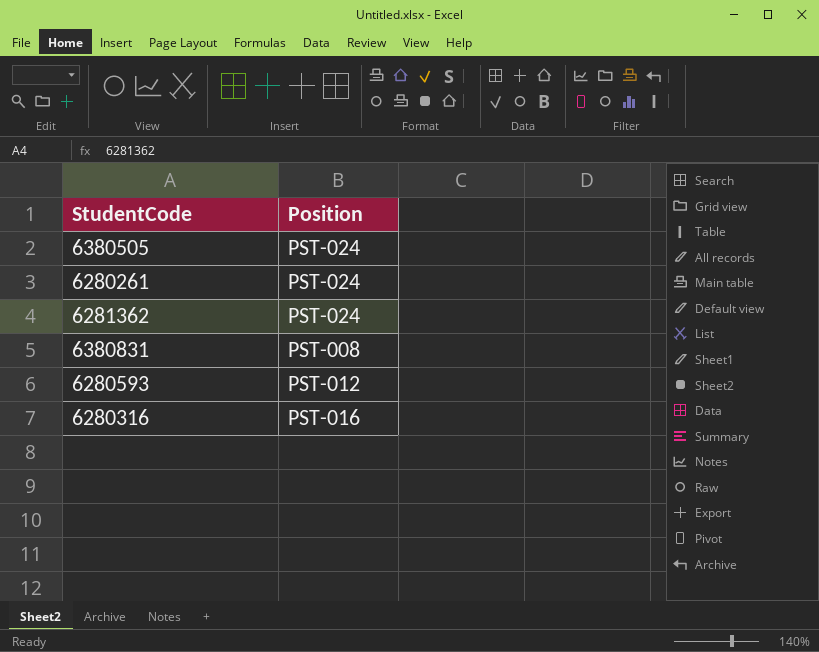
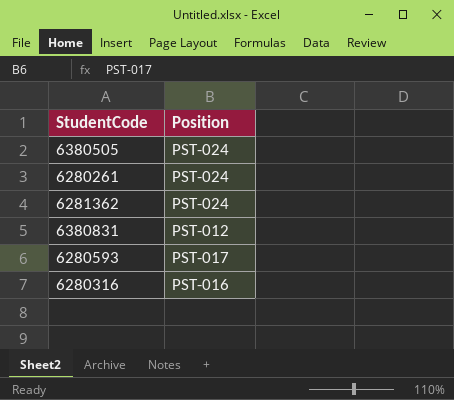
6380831 | Position: PST-008 -> PST-012
6280593 | Position: PST-012 -> PST-017

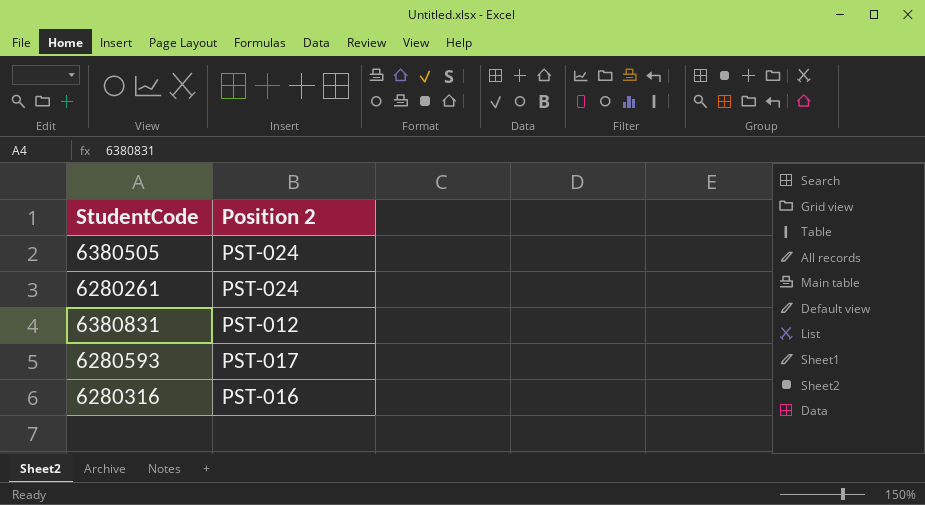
column name: Position -> Position 2
row 6281362: PST-024 -> none

